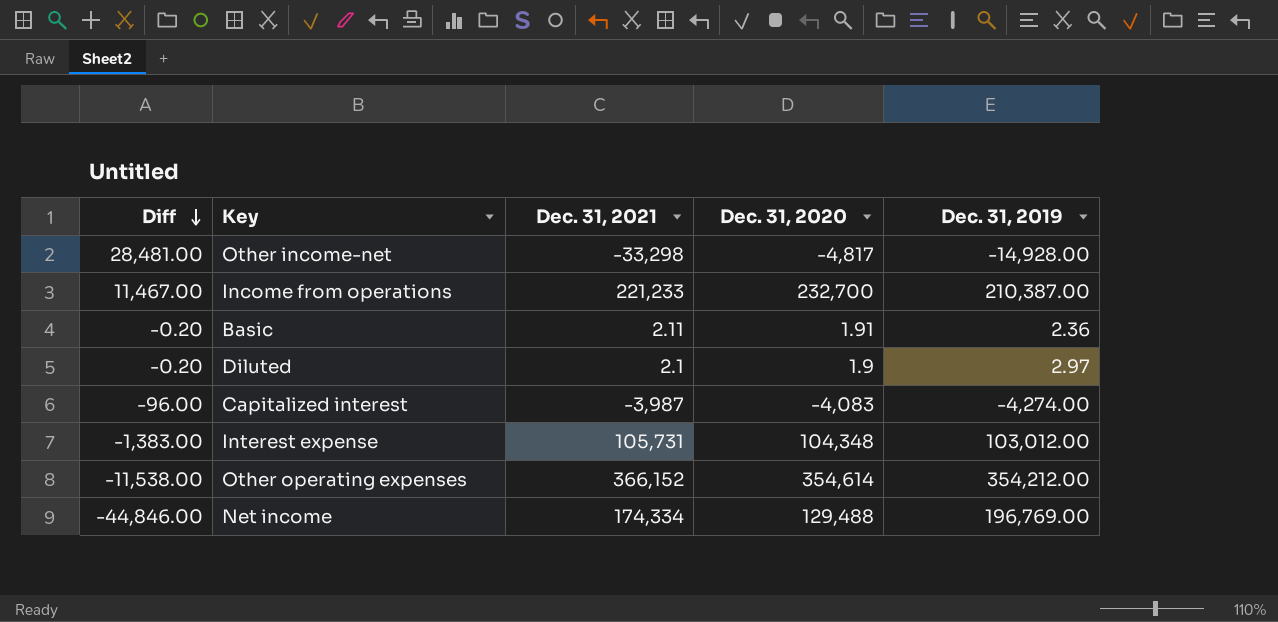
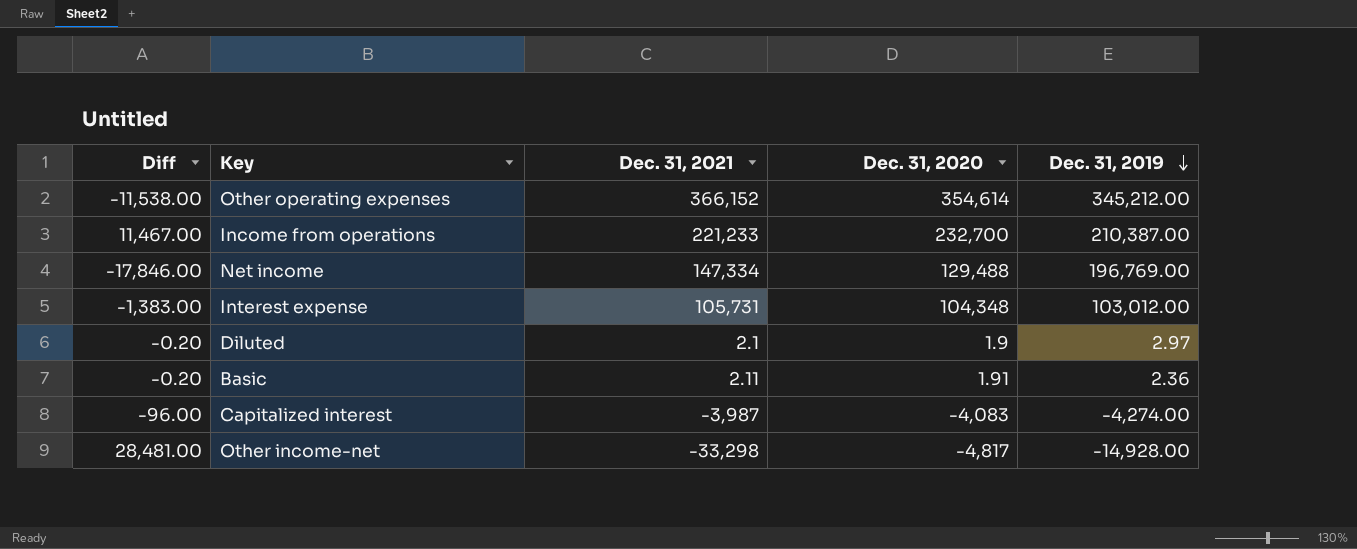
row order: Diff descending -> Dec. 31, 2019 descending
Other operating expenses | Dec. 31, 2019: 354,212.00 -> 345,212.00
Net income | Diff: -44,846.00 -> -17,846.00
Net income | Dec. 31, 2021: 174,334 -> 147,334

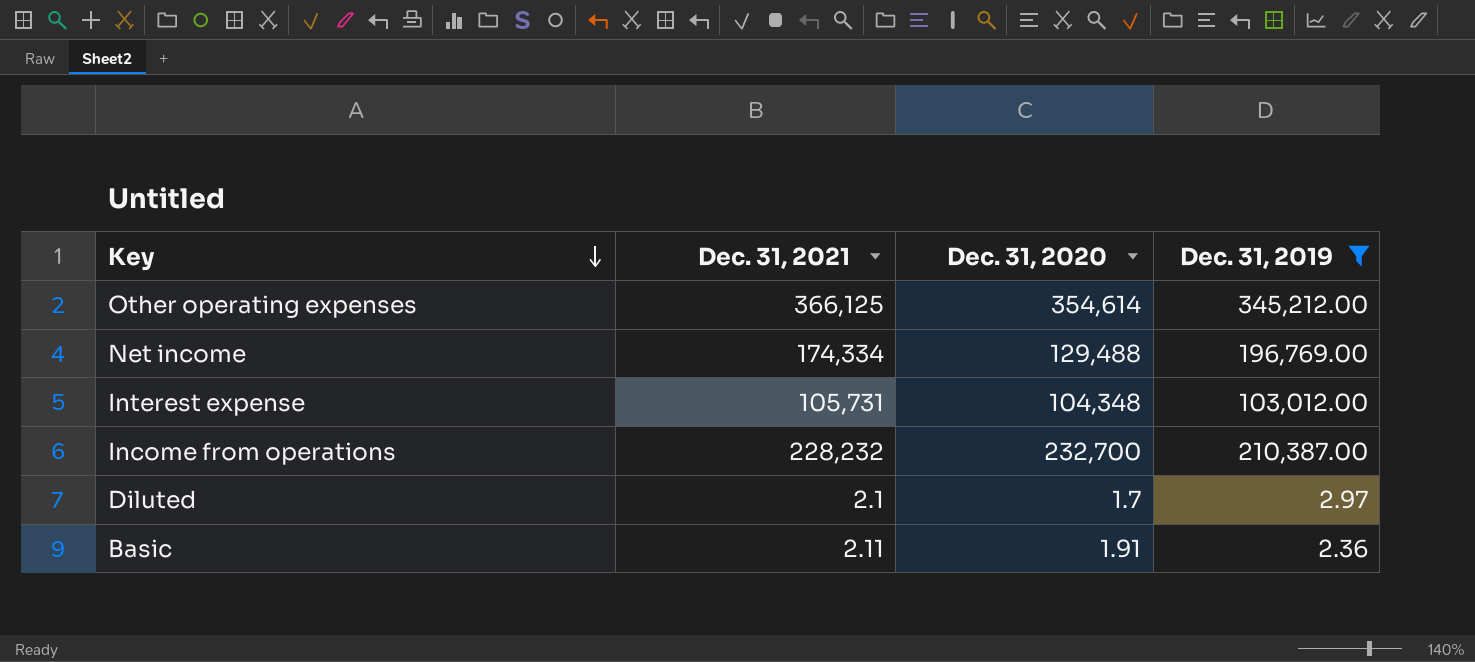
filter: none -> Dec. 31, 2019 >= 2.36
row order: Dec. 31, 2019 descending -> Key descending
column Diff | formula: [Dec. 31, 2020] - [Dec. 31, 2021] -> none
Other operating expenses | Dec. 31, 2021: 366,152 -> 366,125
Net income | Dec. 31, 2021: 147,334 -> 174,334
Income from operations | Dec. 31, 2021: 221,233 -> 228,232
Diluted | Dec. 31, 2020: 1.9 -> 1.7

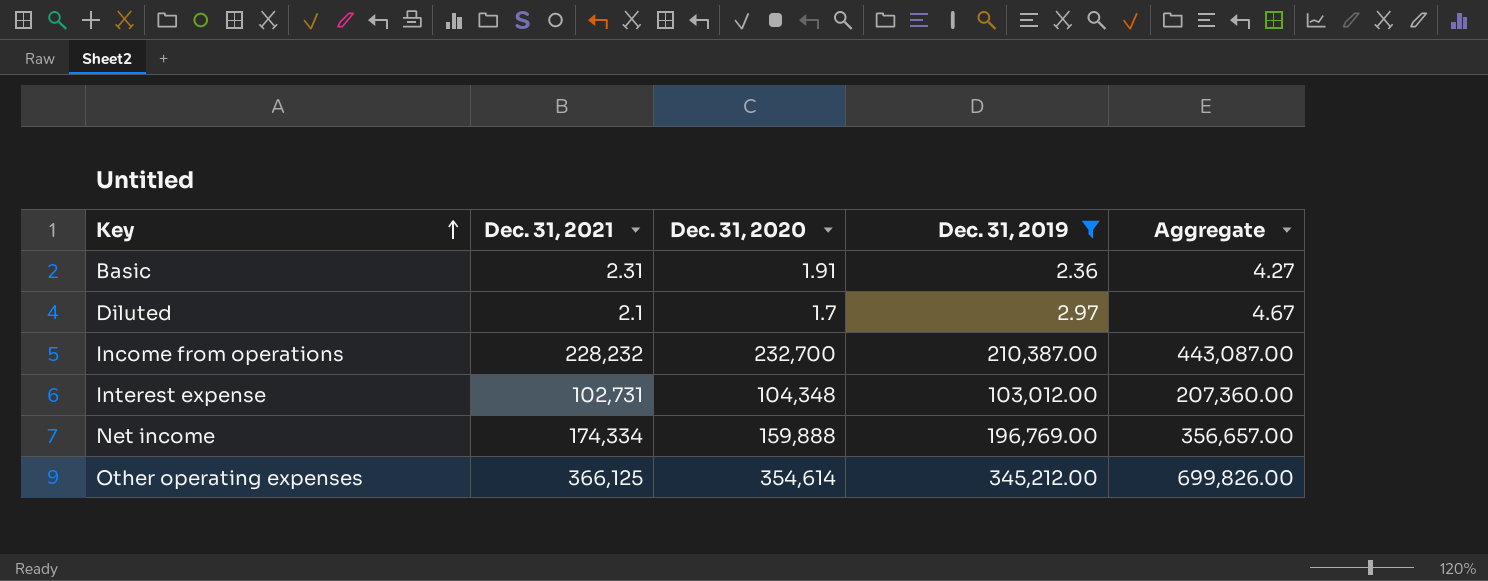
row order: Key descending -> Key ascending
column Aggregate | formula: none -> [Dec. 31, 2020] + [Dec. 31, 2019]
Basic | Dec. 31, 2021: 2.11 -> 2.31
Interest expense | Dec. 31, 2021: 105,731 -> 102,731
Net income | Dec. 31, 2020: 129,488 -> 159,888

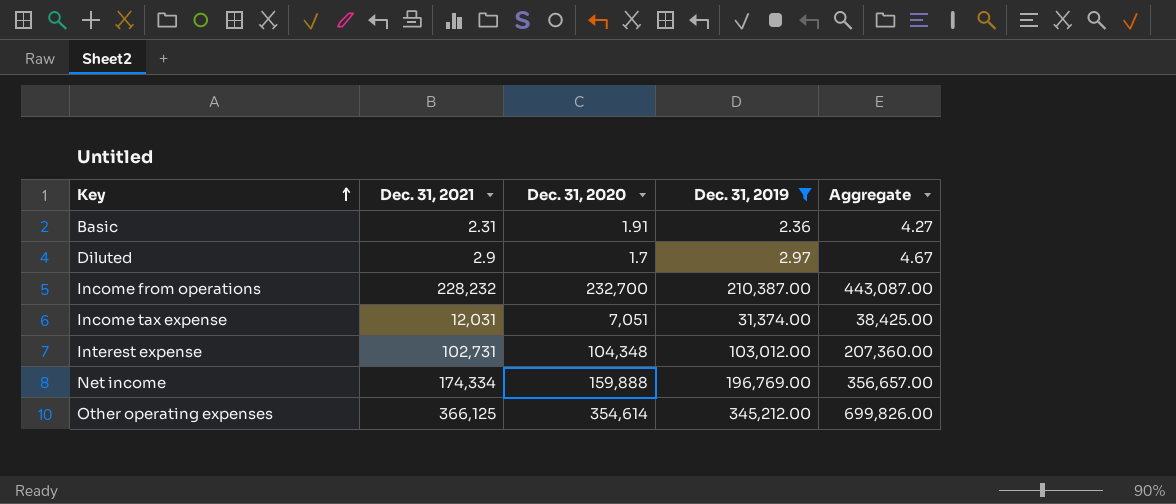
Diluted | Dec. 31, 2021: 2.1 -> 2.9
row Income tax expense: none -> 12,031 | 7,051 | 31,374.00 | 38,425.00

